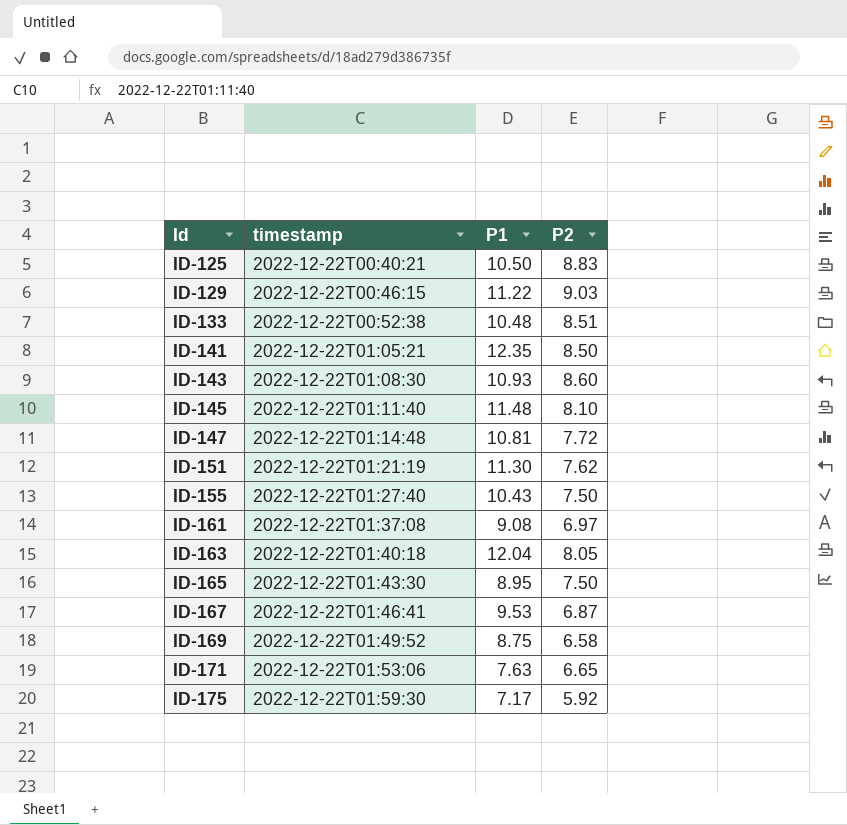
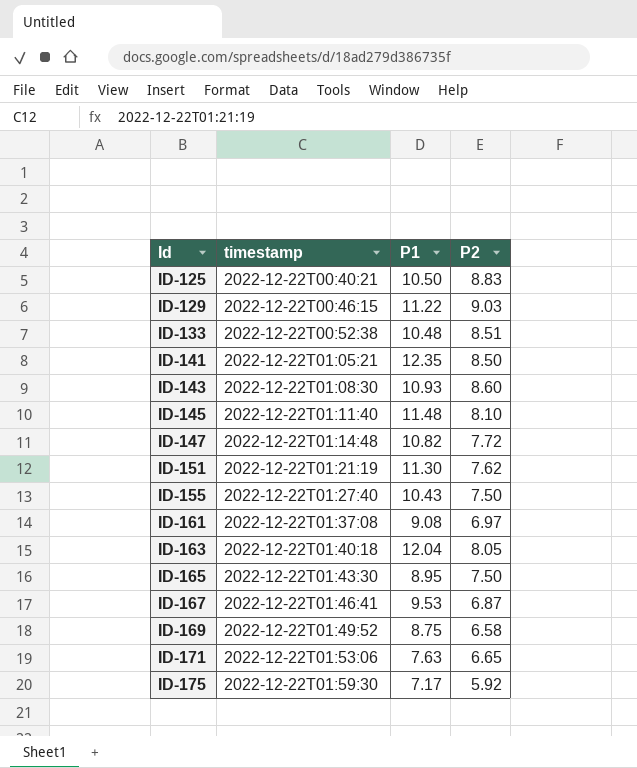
ID-147 | P1: 10.81 -> 10.82

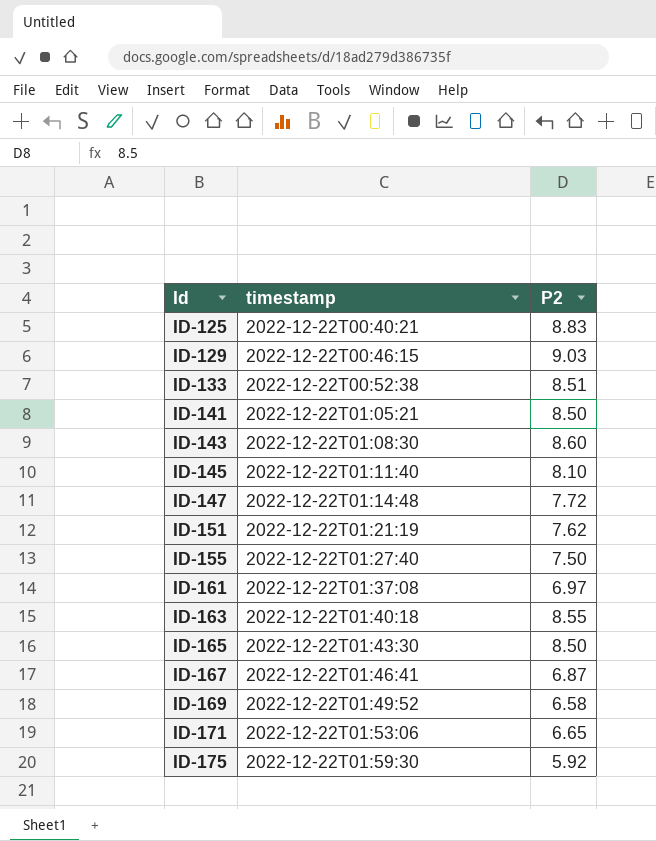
column P1 | position: 3 -> none
ID-163 | P2: 8.05 -> 8.55
ID-165 | P2: 7.50 -> 8.50

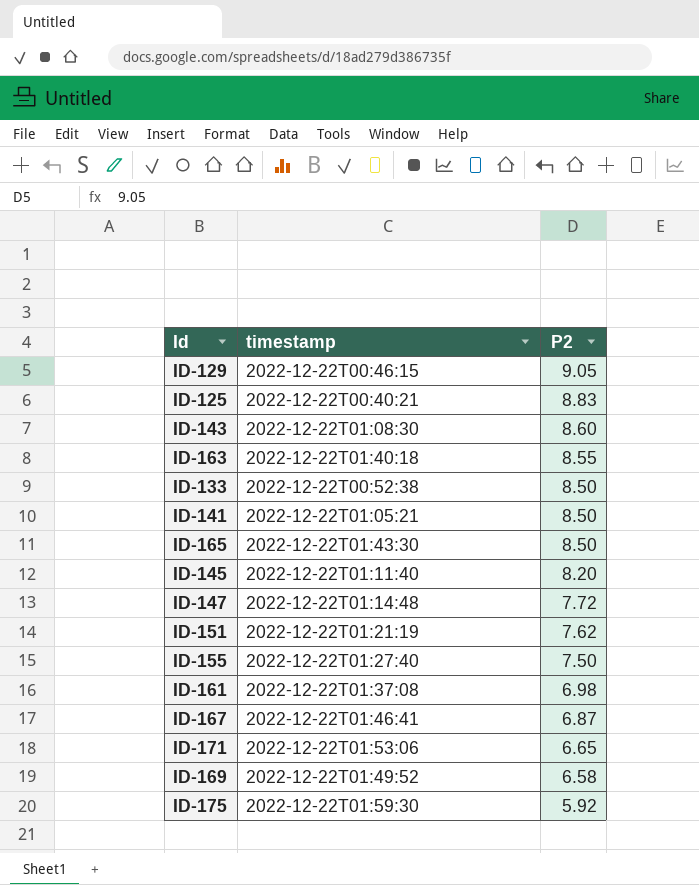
row order: Id ascending -> P2 descending
ID-129 | P2: 9.03 -> 9.05
ID-133 | P2: 8.51 -> 8.50
ID-145 | P2: 8.10 -> 8.20
ID-161 | P2: 6.97 -> 6.98

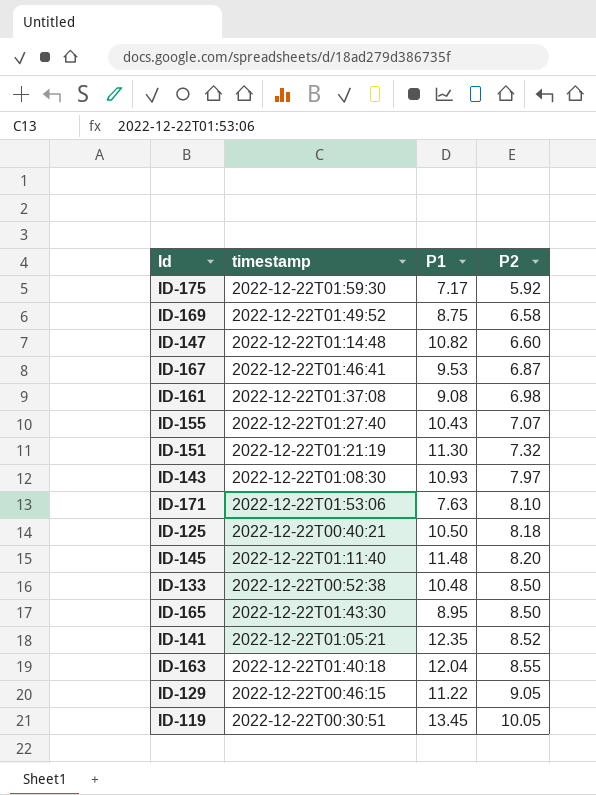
row order: P2 descending -> P2 ascending
column P1 | position: none -> 3
ID-147 | P2: 7.72 -> 6.60
ID-155 | P2: 7.50 -> 7.07
ID-151 | P2: 7.62 -> 7.32
ID-143 | P2: 8.60 -> 7.97
ID-171 | P2: 6.65 -> 8.10
ID-125 | P2: 8.83 -> 8.18
ID-141 | P2: 8.50 -> 8.52
row ID-119: none -> 2022-12-22T00:30:51 | 13.45 | 10.05

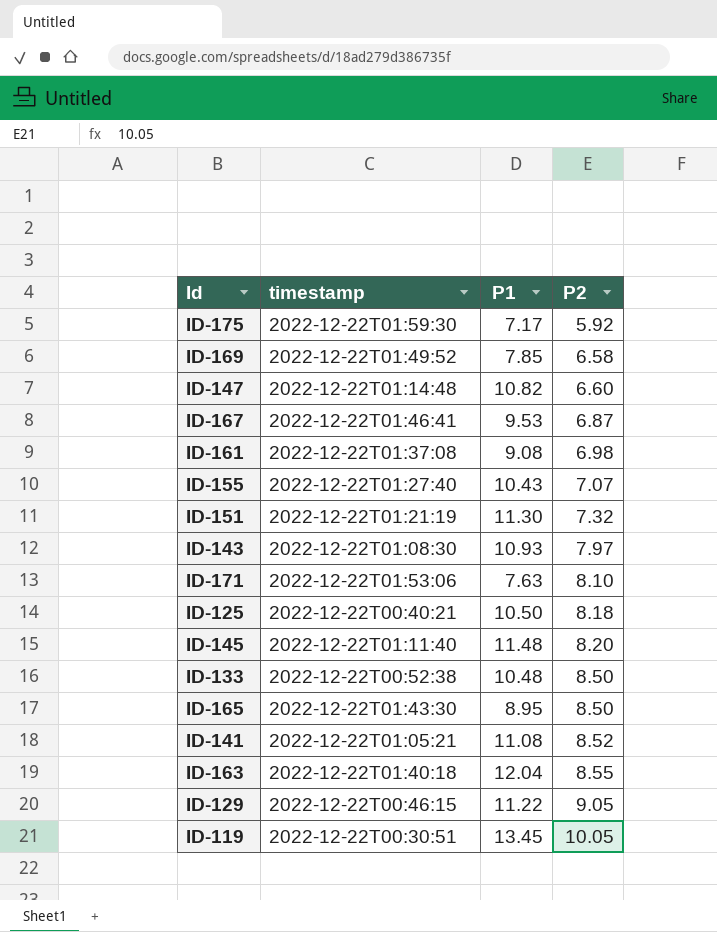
ID-169 | P1: 8.75 -> 7.85
ID-141 | P1: 12.35 -> 11.08

